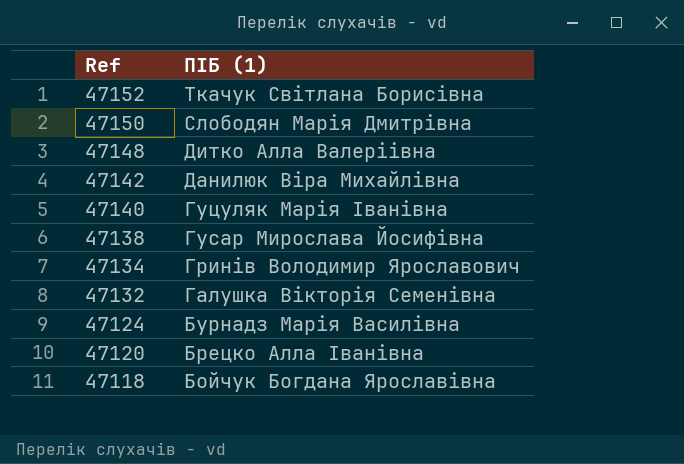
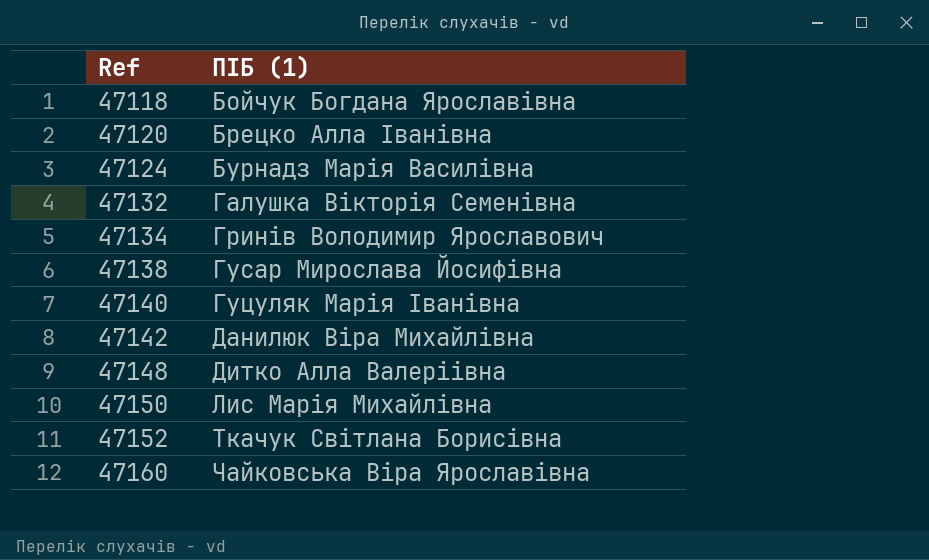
row order: Ref descending -> Ref ascending
47150 | ПІБ (1): Слободян Марія Дмитрівна -> Лис Марія Михайлівна
row 47160: none -> Чайковська Віра Ярославівна

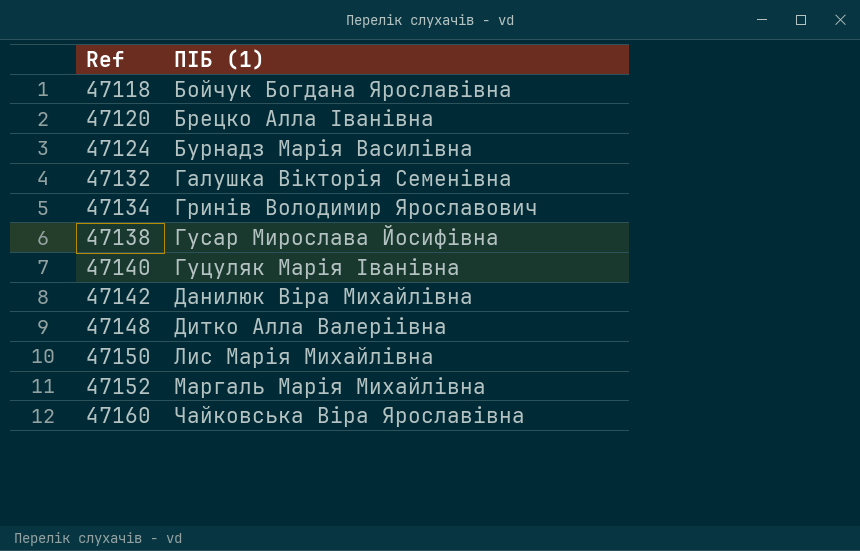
47152 | ПІБ (1): Ткачук Світлана Борисівна -> Маргаль Марія Михайлівна

